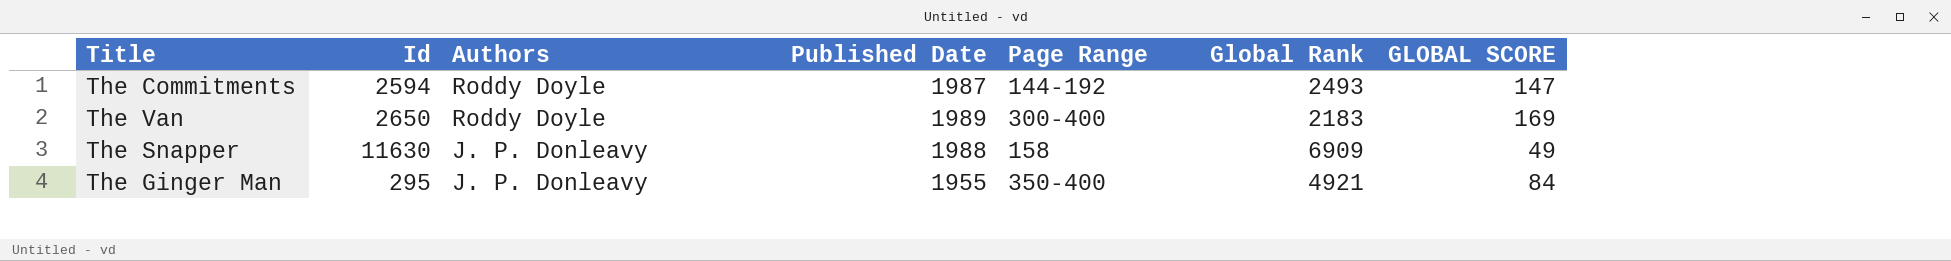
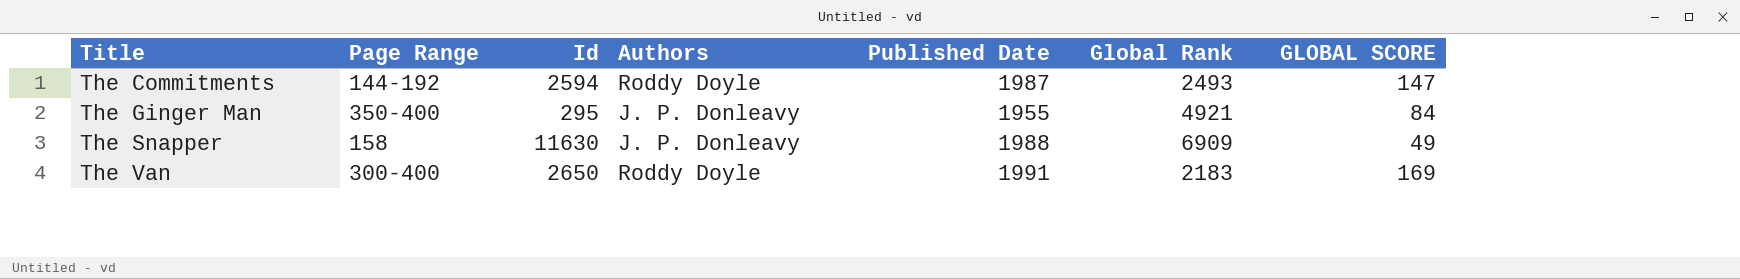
row order: Authors descending -> Title ascending
column Page Range | position: 5 -> 2
The Van | Published Date: 1989 -> 1991

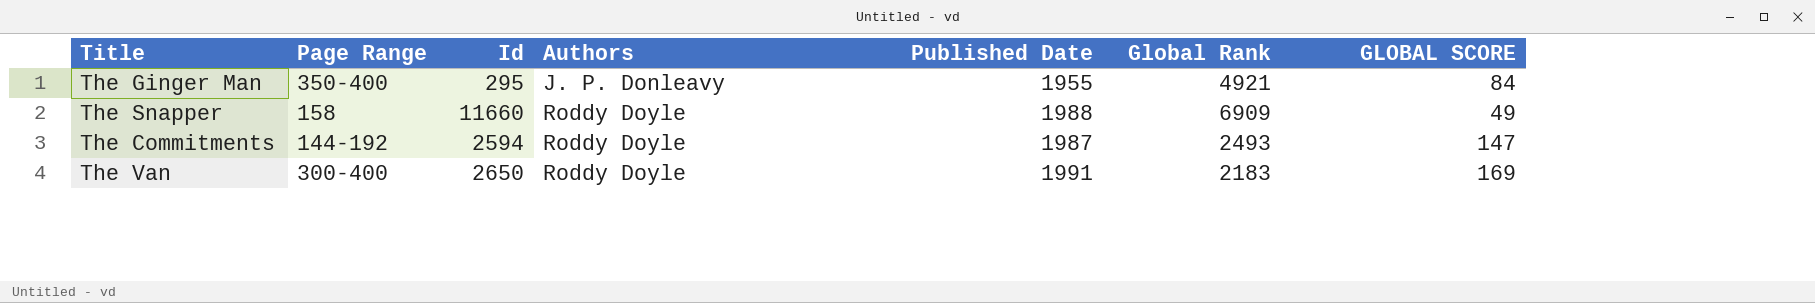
row order: Title ascending -> Authors ascending
The Snapper | Id: 11630 -> 11660
The Snapper | Authors: J. P. Donleavy -> Roddy Doyle

